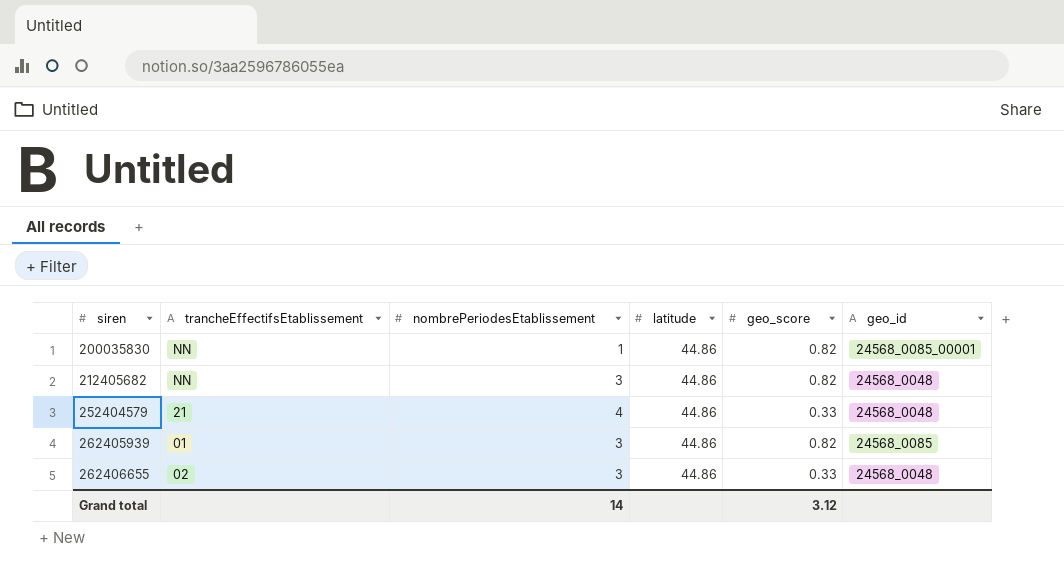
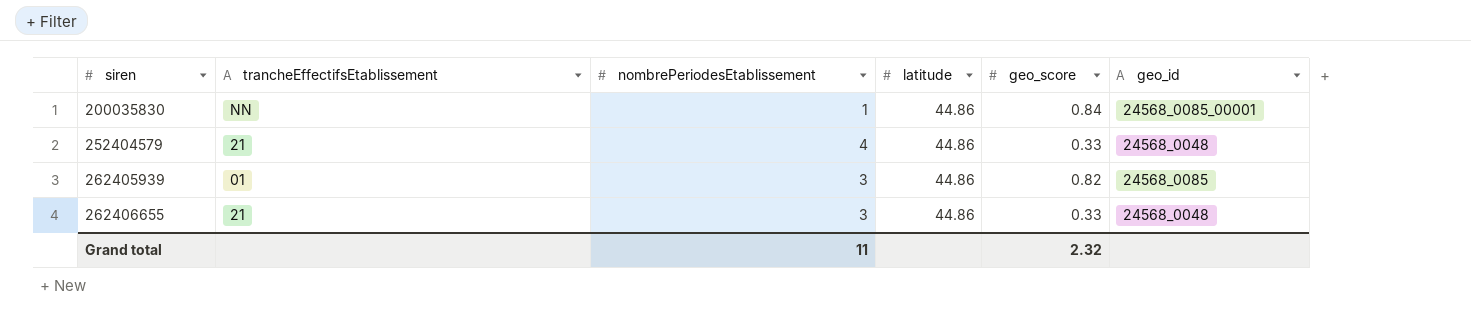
row 212405682: NN | 3 | 44.86 | 0.82 | 24568_0048 -> none
200035830 | geo_score: 0.82 -> 0.84
262406655 | trancheEffectifsEtablissement: 02 -> 21
Grand total | nombrePeriodesEtablissement: 14 -> 11
Grand total | geo_score: 3.12 -> 2.32

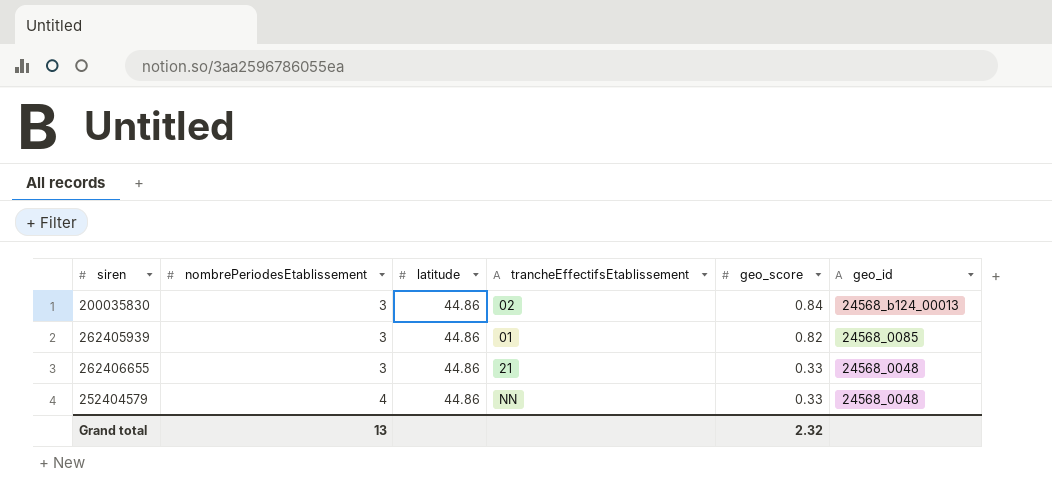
row order: siren ascending -> nombrePeriodesEtablissement ascending
column trancheEffectifsEtablissement | position: 2 -> 4
200035830 | nombrePeriodesEtablissement: 1 -> 3
200035830 | trancheEffectifsEtablissement: NN -> 02
200035830 | geo_id: 24568_0085_00001 -> 24568_b124_00013
252404579 | trancheEffectifsEtablissement: 21 -> NN
Grand total | nombrePeriodesEtablissement: 11 -> 13

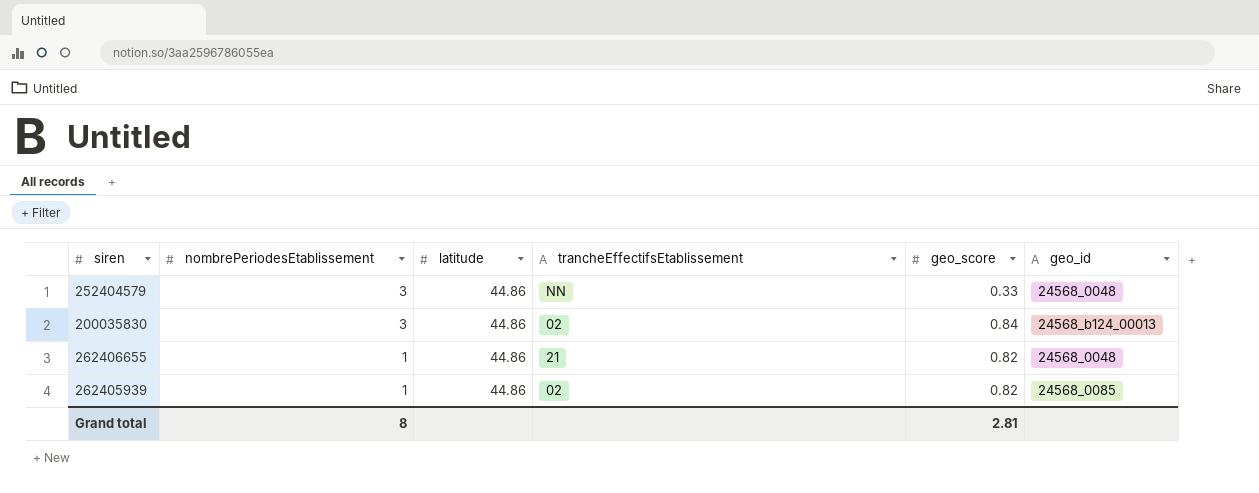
row order: nombrePeriodesEtablissement ascending -> nombrePeriodesEtablissement descending
252404579 | nombrePeriodesEtablissement: 4 -> 3
262406655 | nombrePeriodesEtablissement: 3 -> 1
262406655 | geo_score: 0.33 -> 0.82
262405939 | nombrePeriodesEtablissement: 3 -> 1
262405939 | trancheEffectifsEtablissement: 01 -> 02
Grand total | nombrePeriodesEtablissement: 13 -> 8
Grand total | geo_score: 2.32 -> 2.81

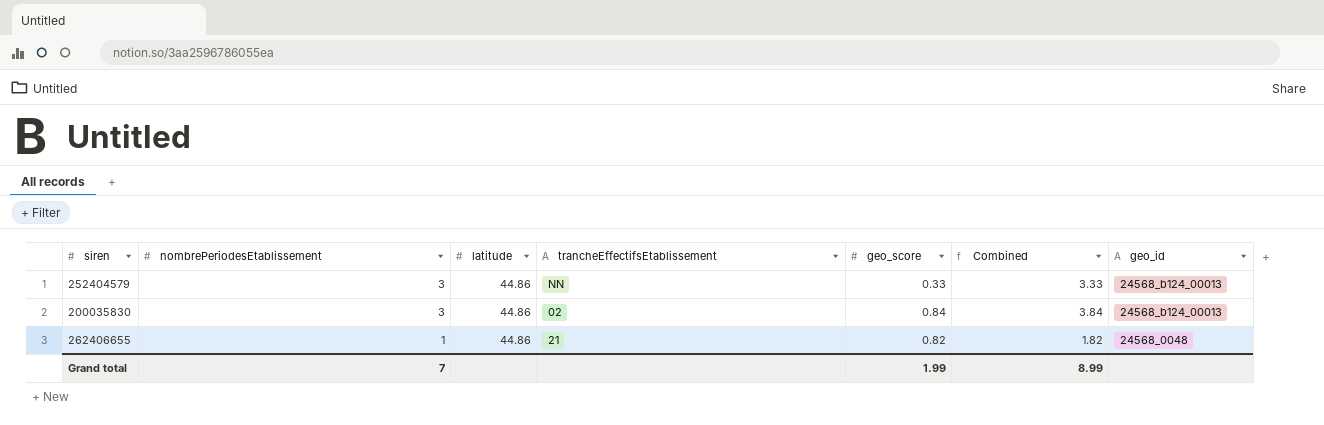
column Combined | formula: none -> [nombrePeriodesEtablissement] + [geo_score]
row 262405939: 1 | 44.86 | 02 | 0.82 | 24568_0085 -> none
252404579 | geo_id: 24568_0048 -> 24568_b124_00013
Grand total | nombrePeriodesEtablissement: 8 -> 7
Grand total | geo_score: 2.81 -> 1.99

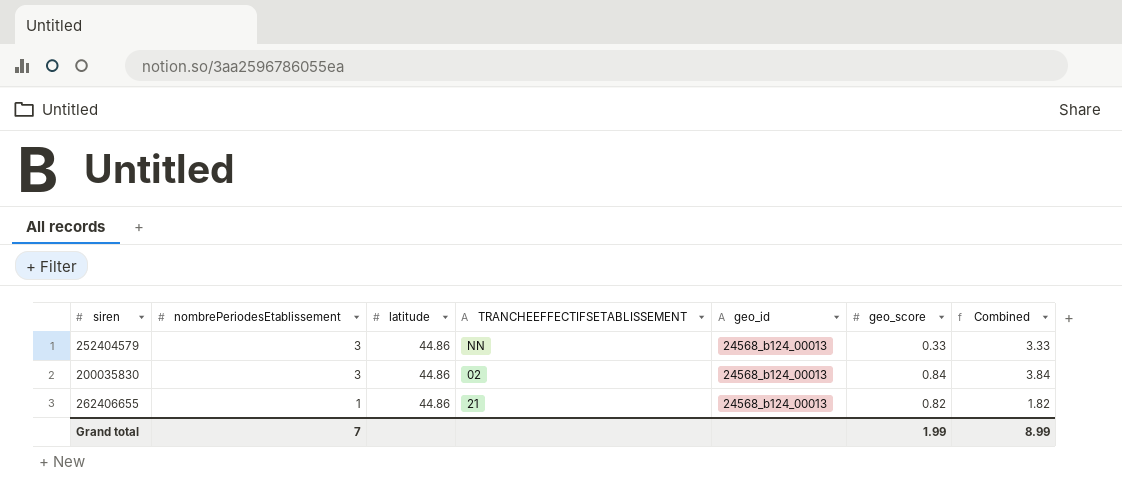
column name: trancheEffectifsEtablissement -> TRANCHEEFFECTIFSETABLISSEMENT
column geo_id | position: 7 -> 5
262406655 | geo_id: 24568_0048 -> 24568_b124_00013

